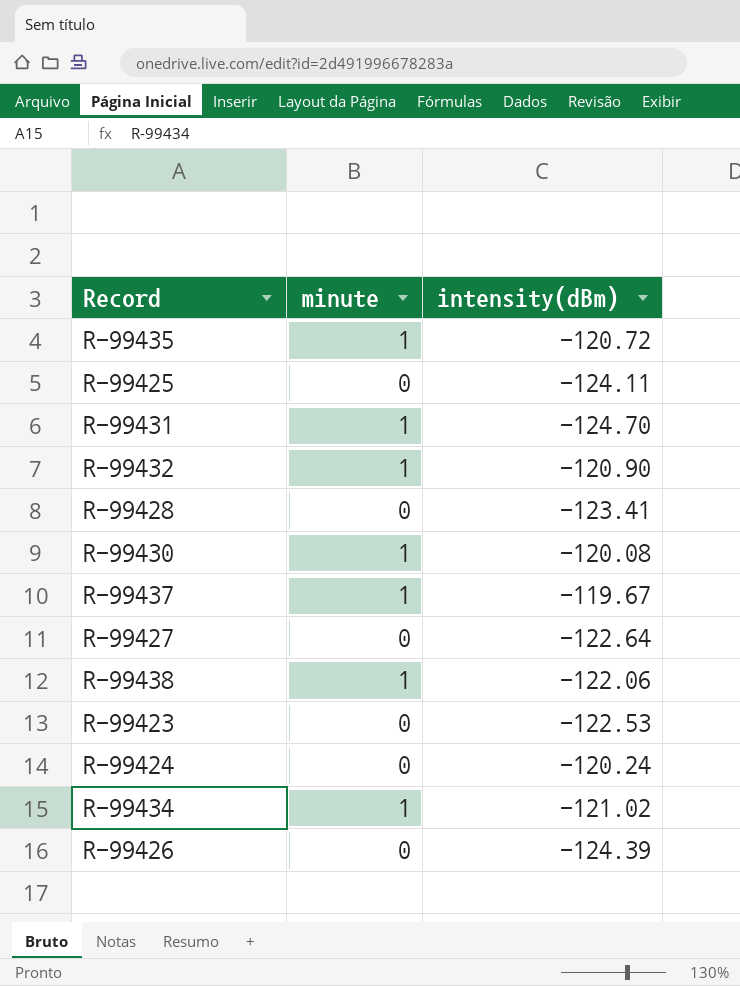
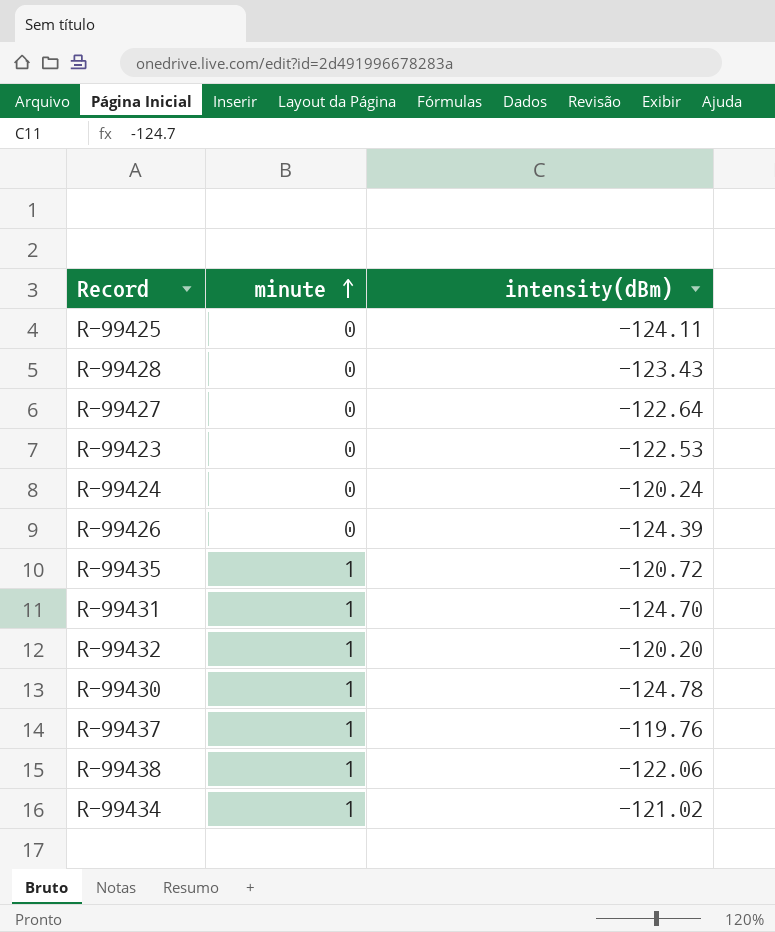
row order: none -> minute ascending
R-99428 | intensity(dBm): -123.41 -> -123.43
R-99432 | intensity(dBm): -120.90 -> -120.20
R-99430 | intensity(dBm): -120.08 -> -124.78
R-99437 | intensity(dBm): -119.67 -> -119.76

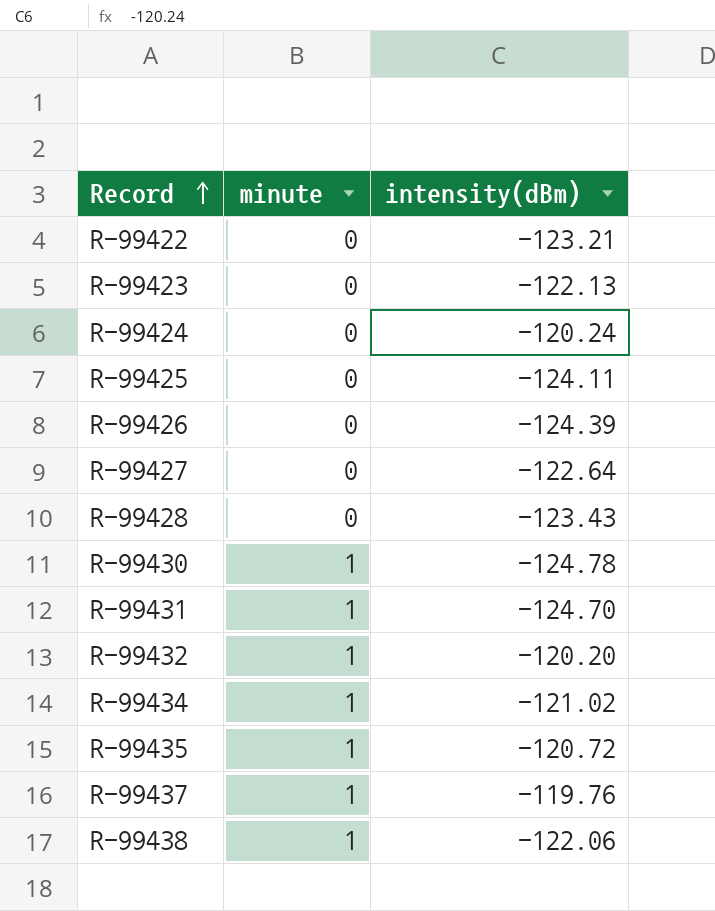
row order: minute ascending -> Record ascending
row R-99422: none -> 0 | -123.21
R-99423 | intensity(dBm): -122.53 -> -122.13

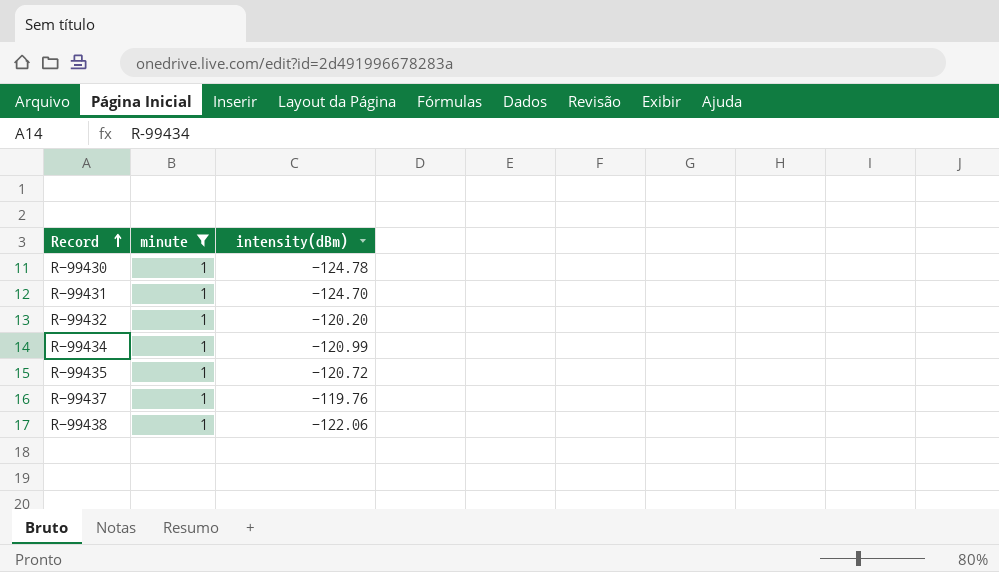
filter: none -> minute = 1
R-99434 | intensity(dBm): -121.02 -> -120.99

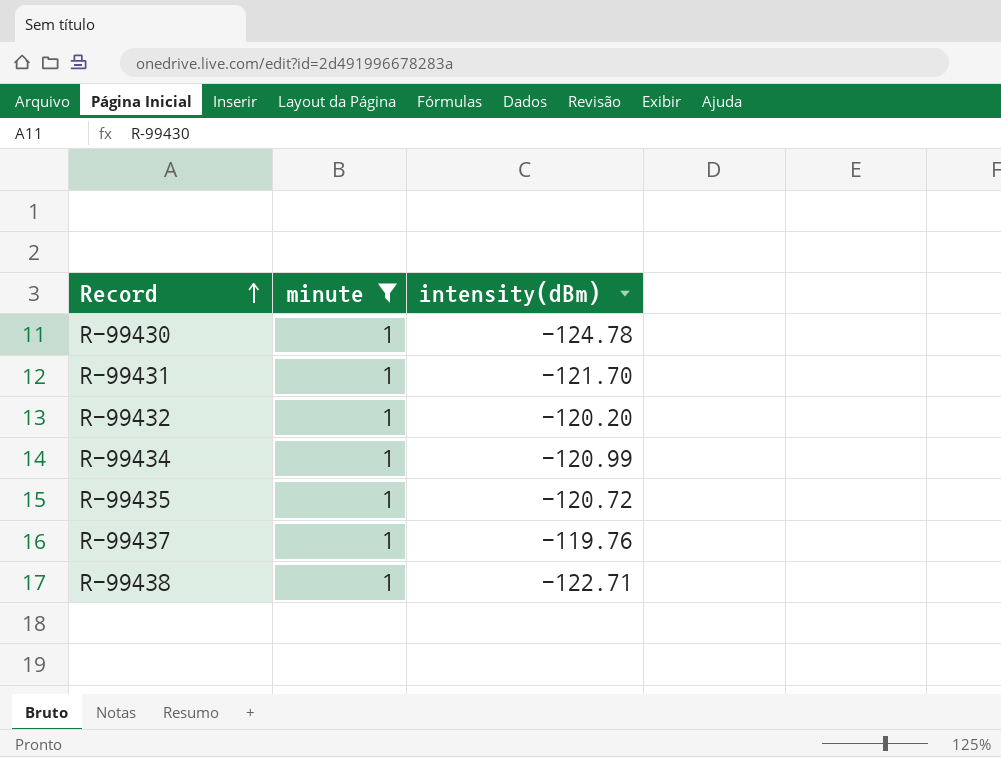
R-99431 | intensity(dBm): -124.70 -> -121.70
R-99438 | intensity(dBm): -122.06 -> -122.71

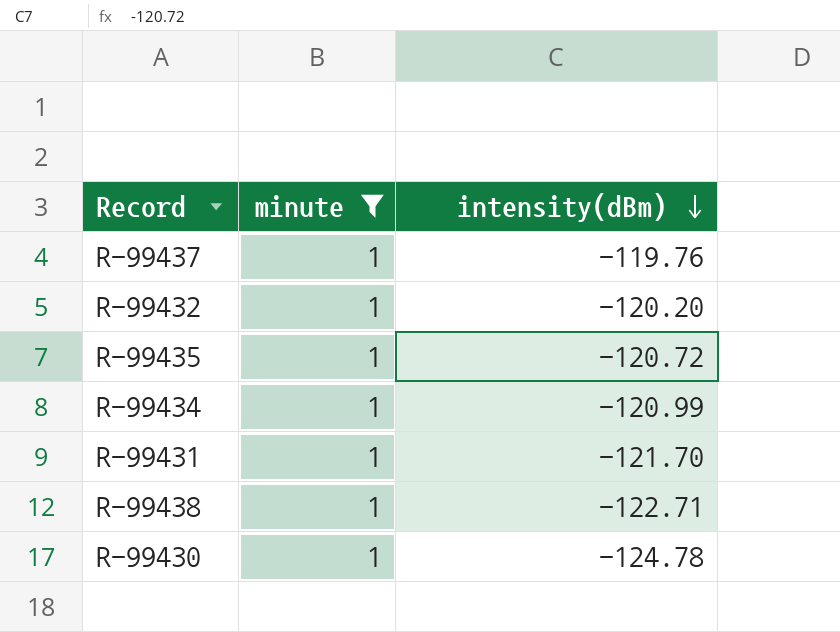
row order: Record ascending -> intensity(dBm) descending

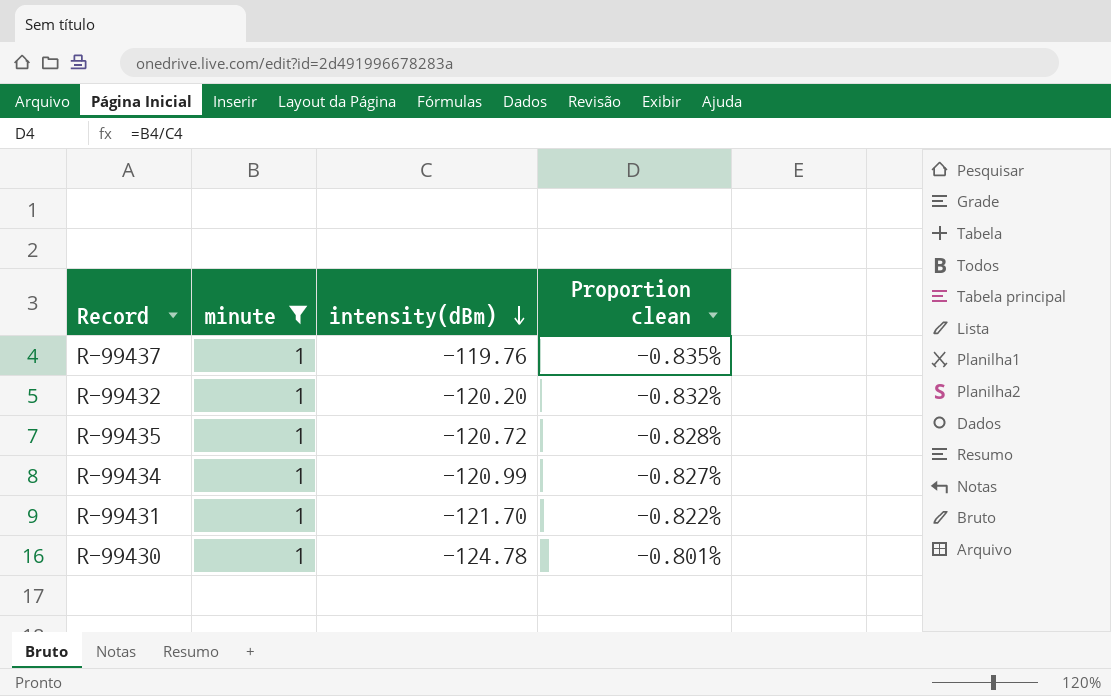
column Proportion clean | formula: none -> [minute] / [intensity(dBm)]
row R-99438: 1 | -122.71 -> none

